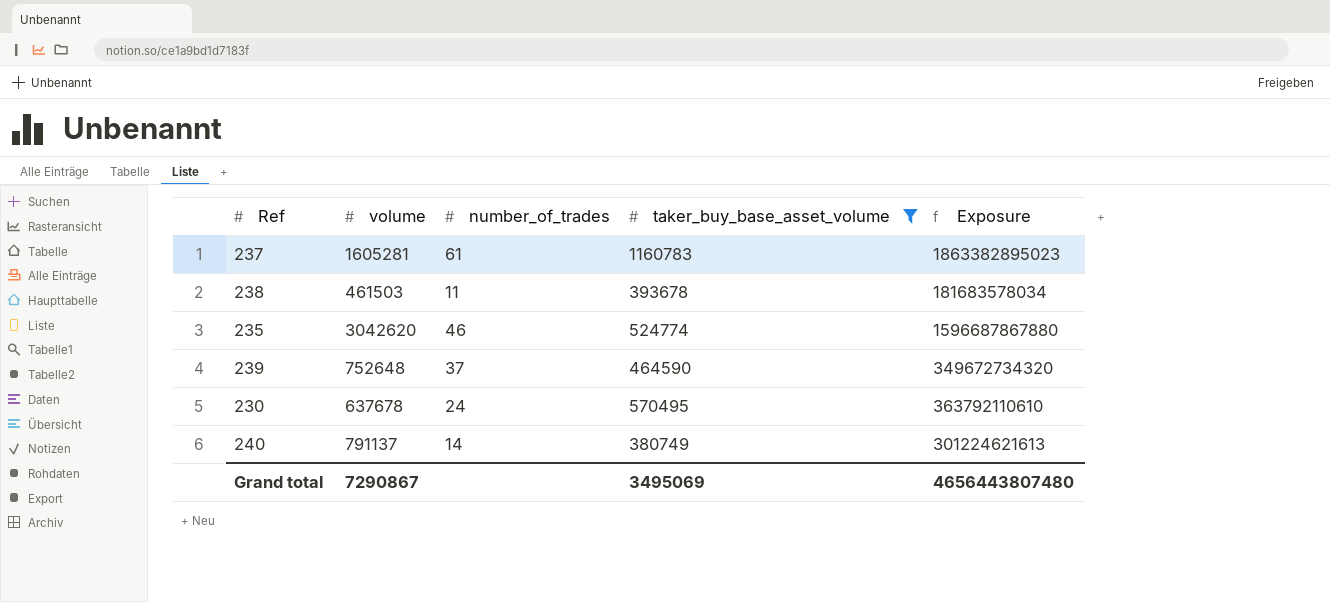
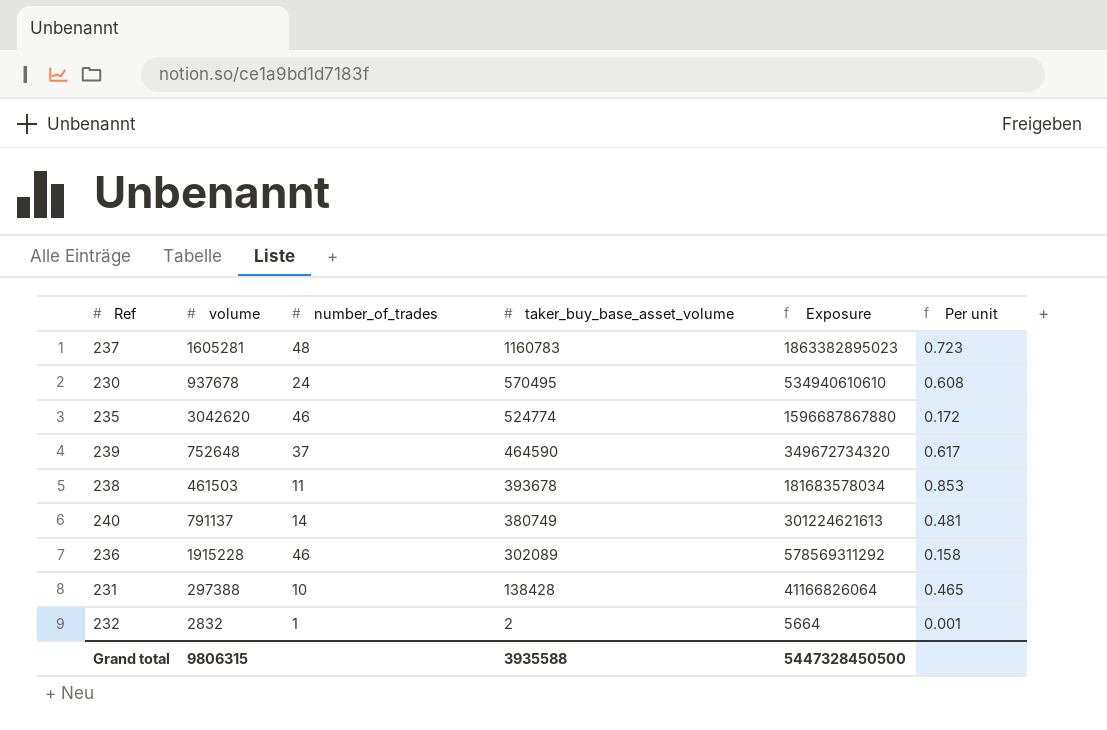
filter: taker_buy_base_asset_volume >= 380749 -> none
row order: none -> taker_buy_base_asset_volume descending
column Per unit | formula: none -> [taker_buy_base_asset_volume] / [volume]
237 | number_of_trades: 61 -> 48
230 | volume: 637678 -> 937678
230 | Exposure: 363792110610 -> 534940610610
Grand total | volume: 7290867 -> 9806315
Grand total | taker_buy_base_asset_volume: 3495069 -> 3935588
Grand total | Exposure: 4656443807480 -> 5447328450500

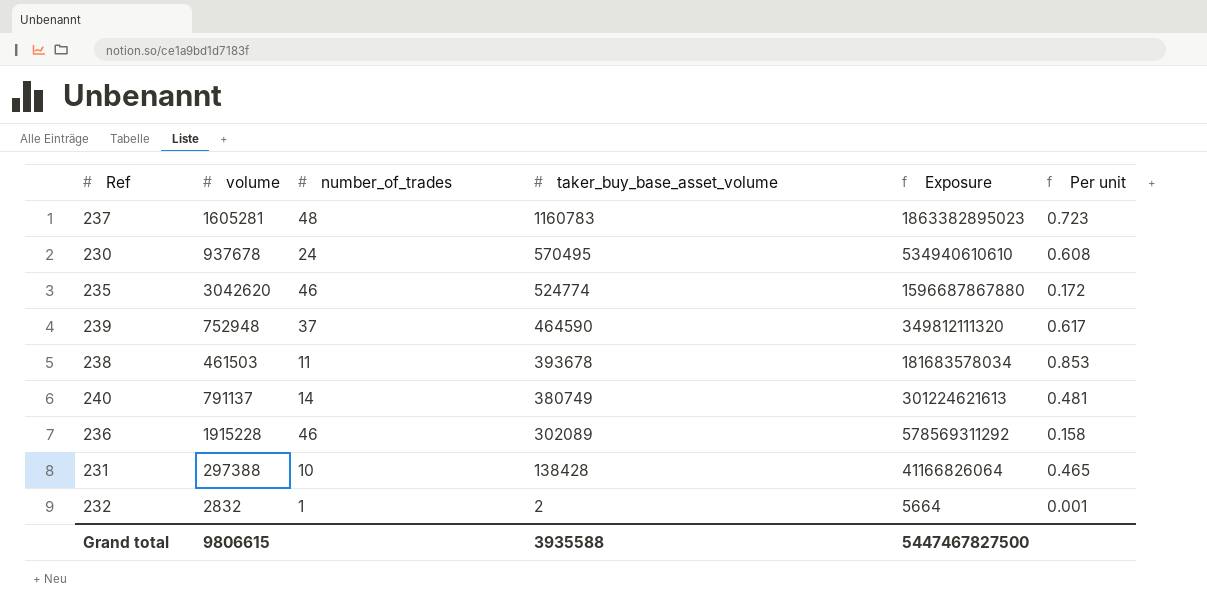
239 | volume: 752648 -> 752948
239 | Exposure: 349672734320 -> 349812111320
Grand total | volume: 9806315 -> 9806615
Grand total | Exposure: 5447328450500 -> 5447467827500

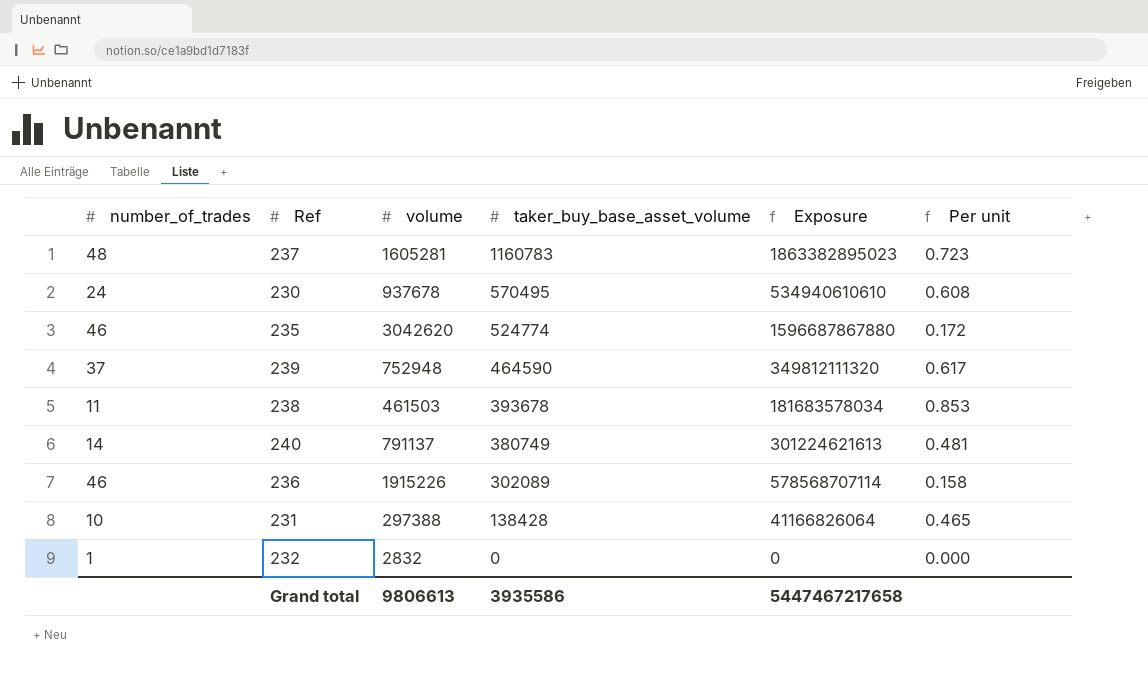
column number_of_trades | position: 3 -> 1
236 | volume: 1915228 -> 1915226
236 | Exposure: 578569311292 -> 578568707114
232 | taker_buy_base_asset_volume: 2 -> 0
232 | Exposure: 5664 -> 0
232 | Per unit: 0.001 -> 0.000
Grand total | volume: 9806615 -> 9806613
Grand total | taker_buy_base_asset_volume: 3935588 -> 3935586
Grand total | Exposure: 5447467827500 -> 5447467217658

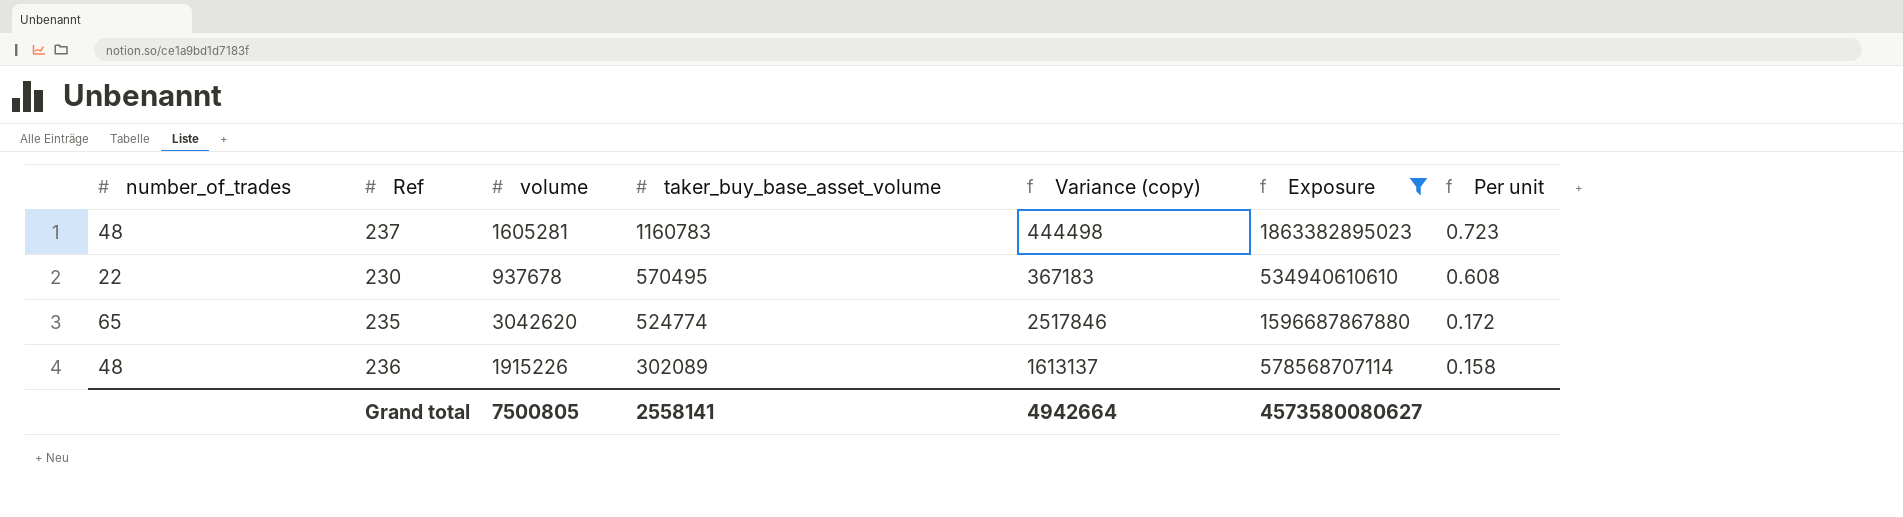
filter: none -> Exposure >= 534940610610
column Variance (copy) | formula: none -> [volume] - [taker_buy_base_asset_volume]
230 | number_of_trades: 24 -> 22
235 | number_of_trades: 46 -> 65
236 | number_of_trades: 46 -> 48
Grand total | volume: 9806613 -> 7500805
Grand total | taker_buy_base_asset_volume: 3935586 -> 2558141
Grand total | Exposure: 5447467217658 -> 4573580080627

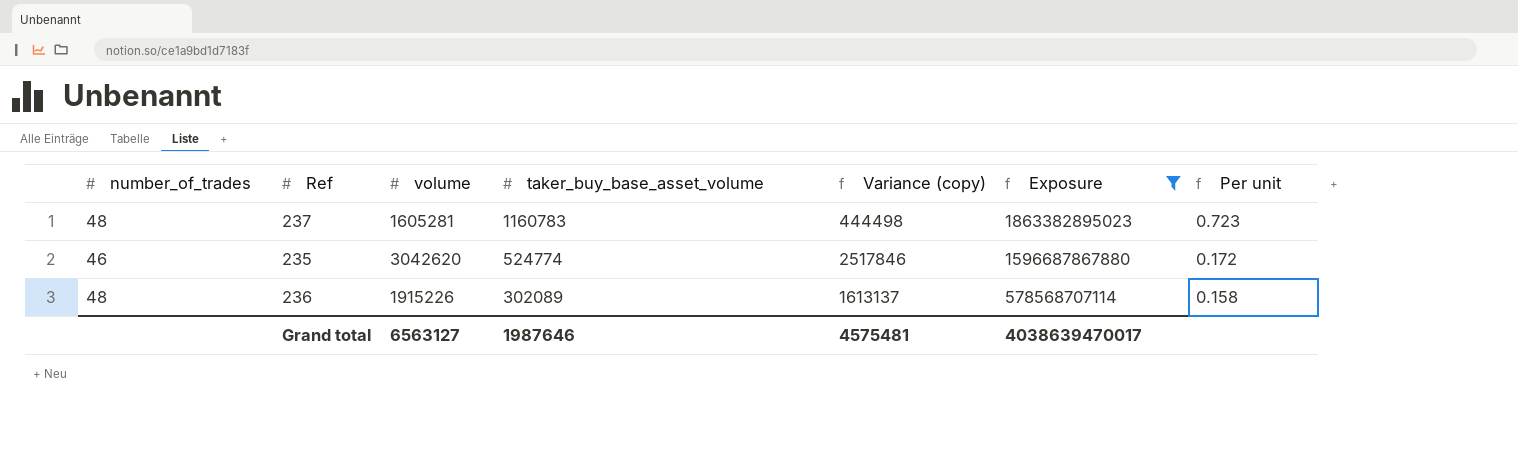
row 230: 22 | 937678 | 570495 | 367183 | 534940610610 | 0.608 -> none
235 | number_of_trades: 65 -> 46
Grand total | volume: 7500805 -> 6563127
Grand total | taker_buy_base_asset_volume: 2558141 -> 1987646
Grand total | Variance (copy): 4942664 -> 4575481
Grand total | Exposure: 4573580080627 -> 4038639470017

